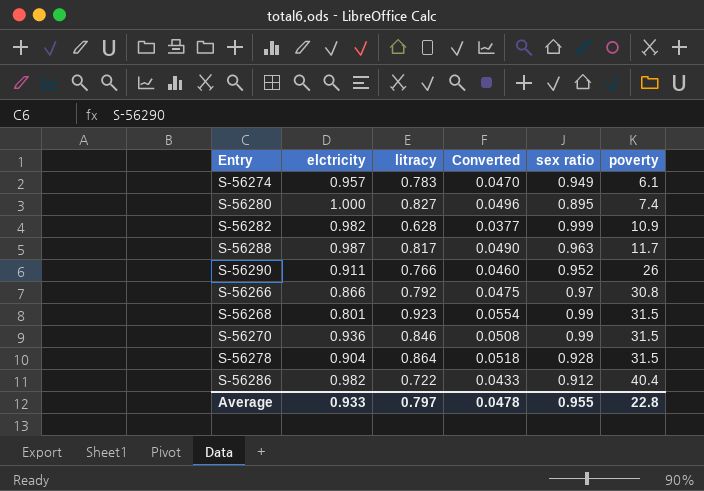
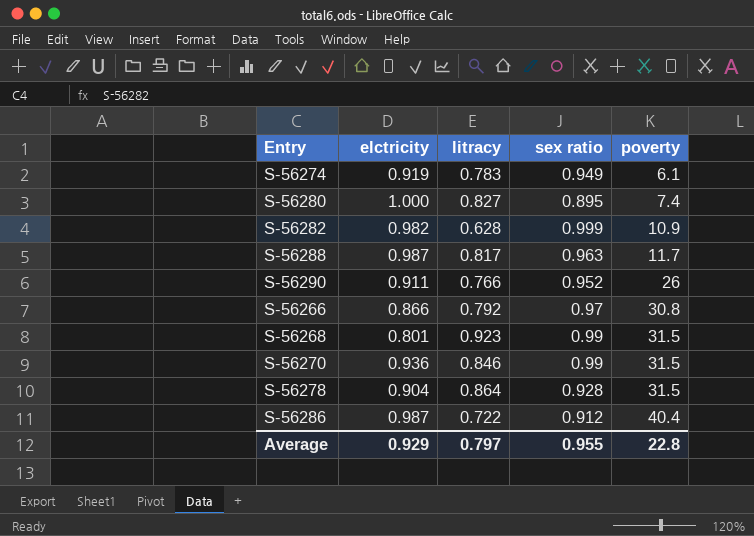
column Converted | formula: [litracy] * 0.06 -> none
S-56274 | elctricity: 0.957 -> 0.919
S-56286 | elctricity: 0.982 -> 0.987
Average | elctricity: 0.933 -> 0.929

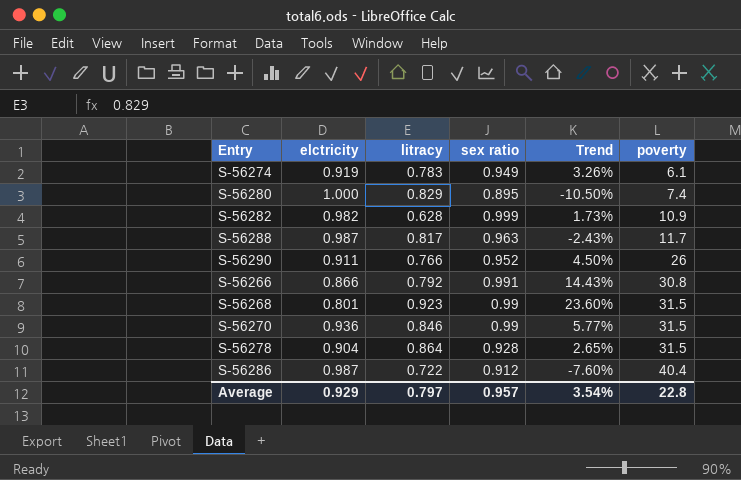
column Trend | formula: none -> ([sex ratio] - [elctricity]) / [elctricity]
S-56280 | litracy: 0.827 -> 0.829
S-56266 | sex ratio: 0.97 -> 0.991
Average | sex ratio: 0.955 -> 0.957

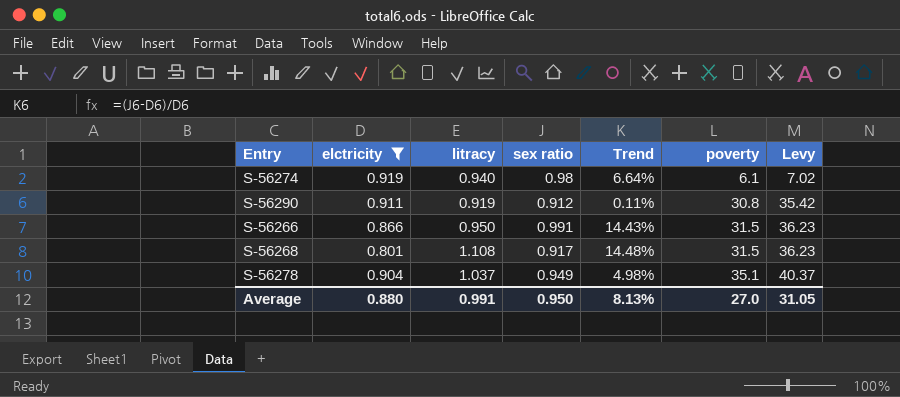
filter: none -> elctricity <= 0.919
column Levy | formula: none -> [poverty] * 1.15
S-56274 | litracy: 0.783 -> 0.940
S-56274 | sex ratio: 0.949 -> 0.98
S-56274 | Trend: 3.26% -> 6.64%
S-56290 | litracy: 0.766 -> 0.919
S-56290 | sex ratio: 0.952 -> 0.912
S-56290 | Trend: 4.50% -> 0.11%
S-56290 | poverty: 26 -> 30.8
S-56266 | litracy: 0.792 -> 0.950
S-56266 | poverty: 30.8 -> 31.5
S-56268 | litracy: 0.923 -> 1.108
S-56268 | sex ratio: 0.99 -> 0.917
S-56268 | Trend: 23.60% -> 14.48%
S-56278 | litracy: 0.864 -> 1.037
S-56278 | sex ratio: 0.928 -> 0.949
S-56278 | Trend: 2.65% -> 4.98%
S-56278 | poverty: 31.5 -> 35.1
Average | elctricity: 0.929 -> 0.880
Average | litracy: 0.797 -> 0.991
Average | sex ratio: 0.957 -> 0.950
Average | Trend: 3.54% -> 8.13%
Average | poverty: 22.8 -> 27.0

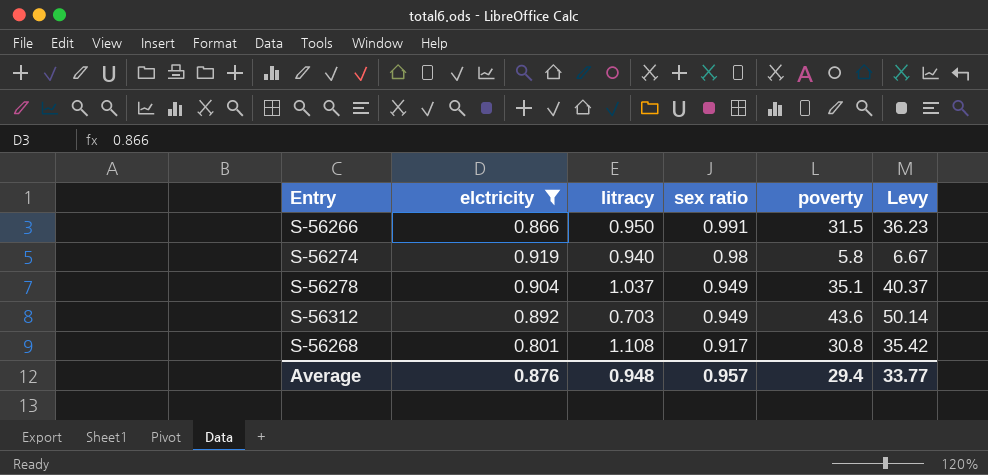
row order: poverty ascending -> sex ratio descending
column Trend | formula: ([sex ratio] - [elctricity]) / [elctricity] -> none
row S-56290: 0.911 | 0.919 | 0.912 | 0.11% | 30.8 | 35.42 -> none
S-56274 | poverty: 6.1 -> 5.8
S-56274 | Levy: 7.02 -> 6.67
row S-56312: none -> 0.892 | 0.703 | 0.949 | 43.6 | 50.14
S-56268 | poverty: 31.5 -> 30.8
S-56268 | Levy: 36.23 -> 35.42
Average | elctricity: 0.880 -> 0.876
Average | litracy: 0.991 -> 0.948
Average | sex ratio: 0.950 -> 0.957
Average | poverty: 27.0 -> 29.4
Average | Levy: 31.05 -> 33.77

